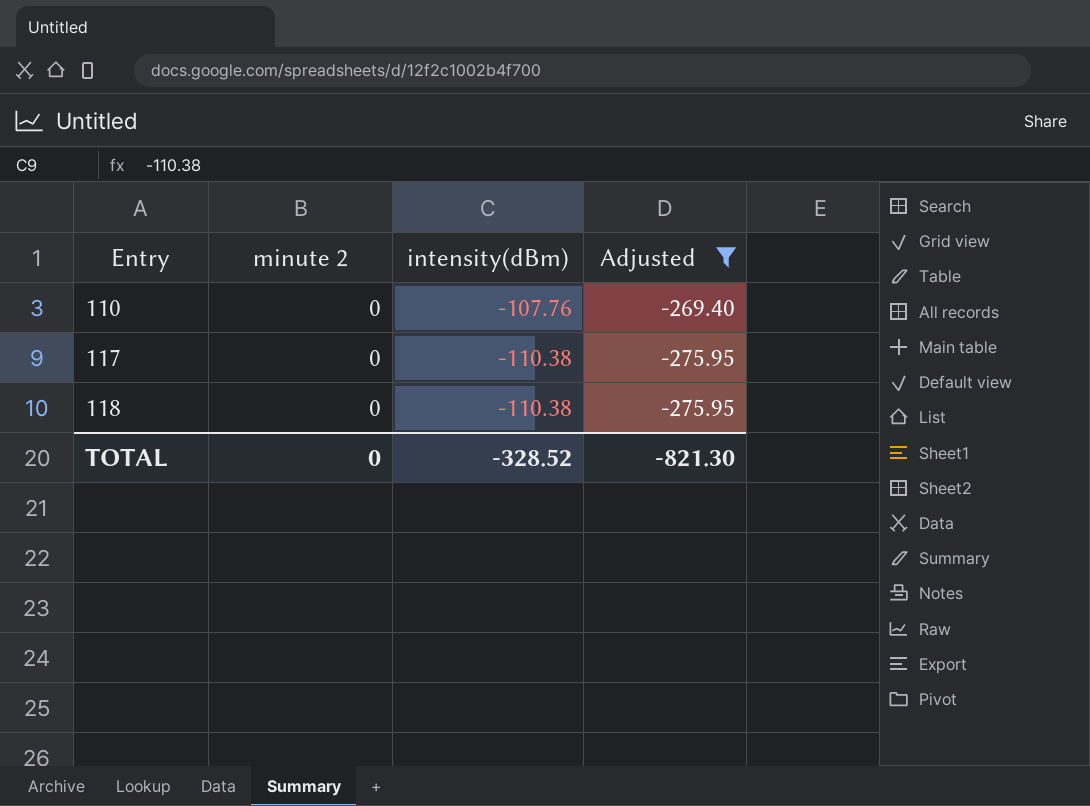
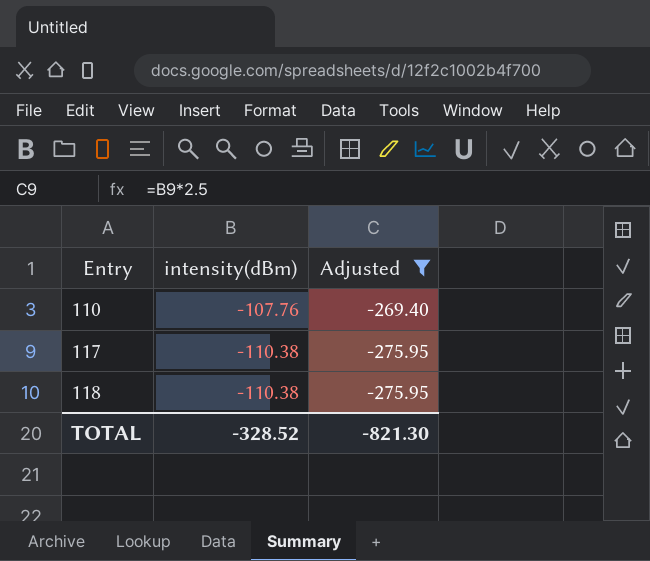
column minute 2 | position: 2 -> none

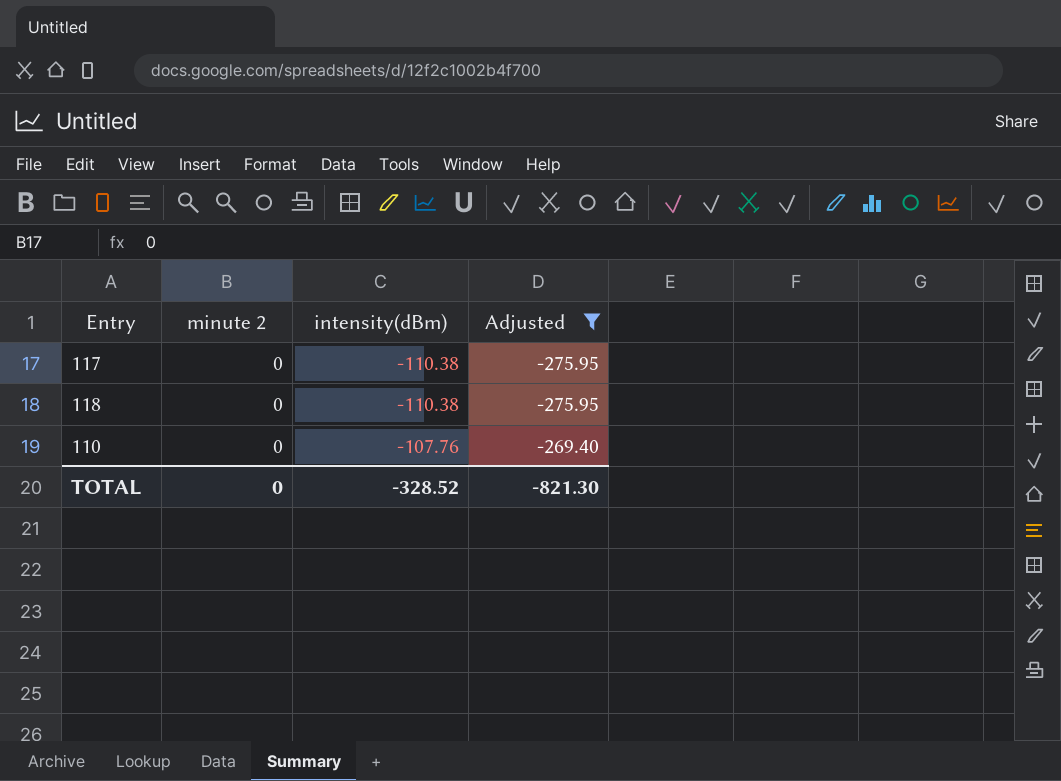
row order: Entry ascending -> intensity(dBm) ascending
column minute 2 | position: none -> 2

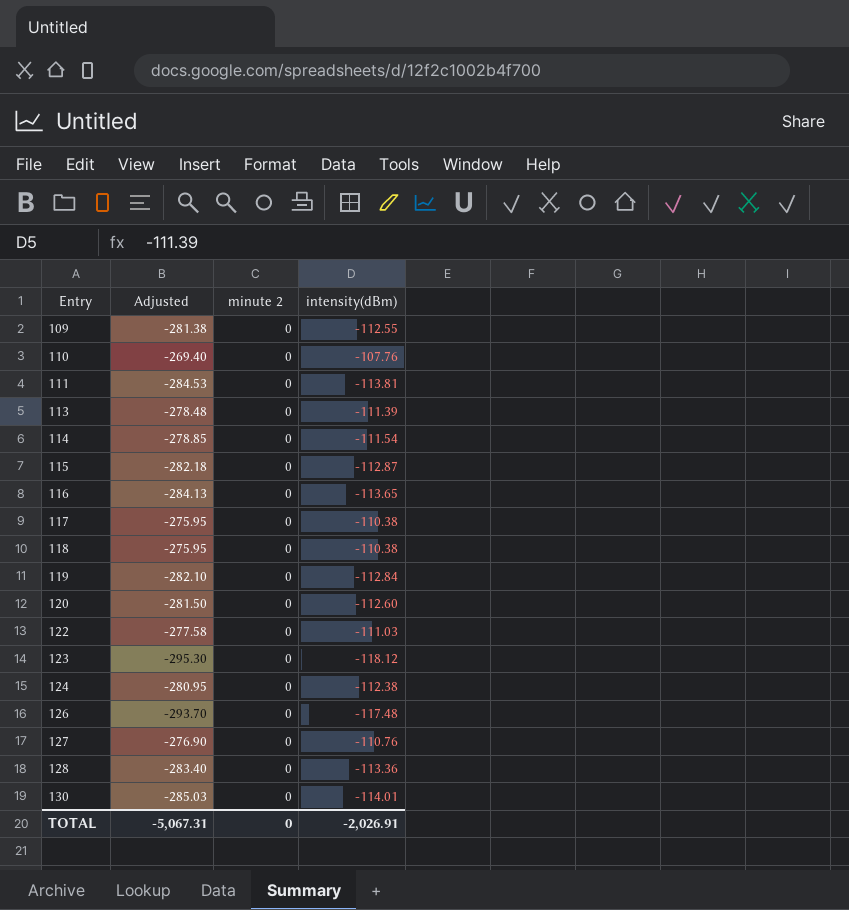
filter: Adjusted >= -275.95 -> none
row order: intensity(dBm) ascending -> Entry ascending
column Adjusted | position: 4 -> 2
TOTAL | Adjusted: -821.30 -> -5,067.31
TOTAL | intensity(dBm): -328.52 -> -2,026.91

